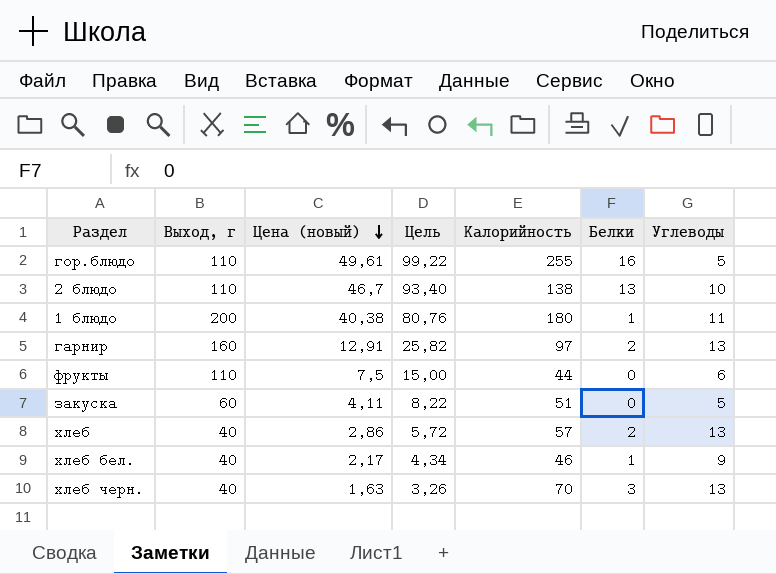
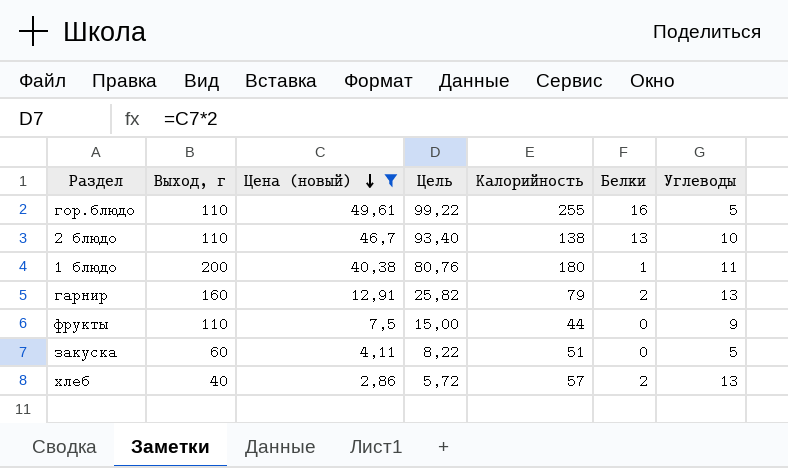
filter: none -> Цена (новый) >= 2,86
гарнир | Калорийность: 97 -> 79
фрукты | Углеводы: 6 -> 9

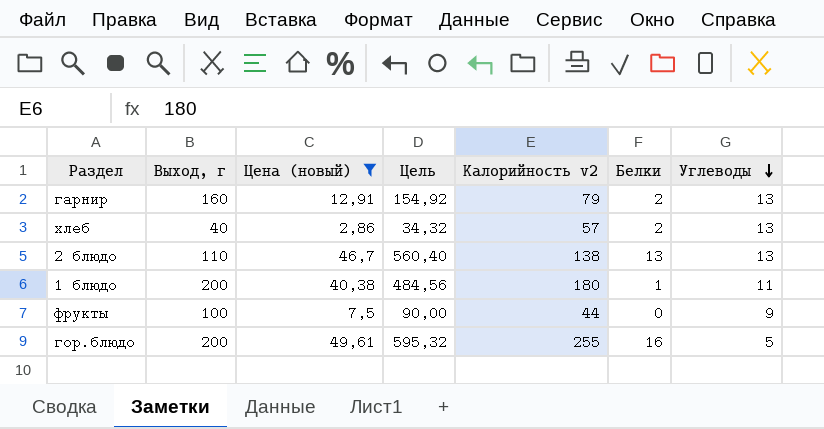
row order: Цена (новый) descending -> Углеводы descending
column Цель | formula: [Цена (новый)] * 2 -> [Цена (новый)] * 12
column name: Калорийность -> Калорийность v2
row закуска: 60 | 4,11 | 8,22 | 51 | 0 | 5 -> none
2 блюдо | Углеводы: 10 -> 13
фрукты | Выход, г: 110 -> 100
гор.блюдо | Выход, г: 110 -> 200

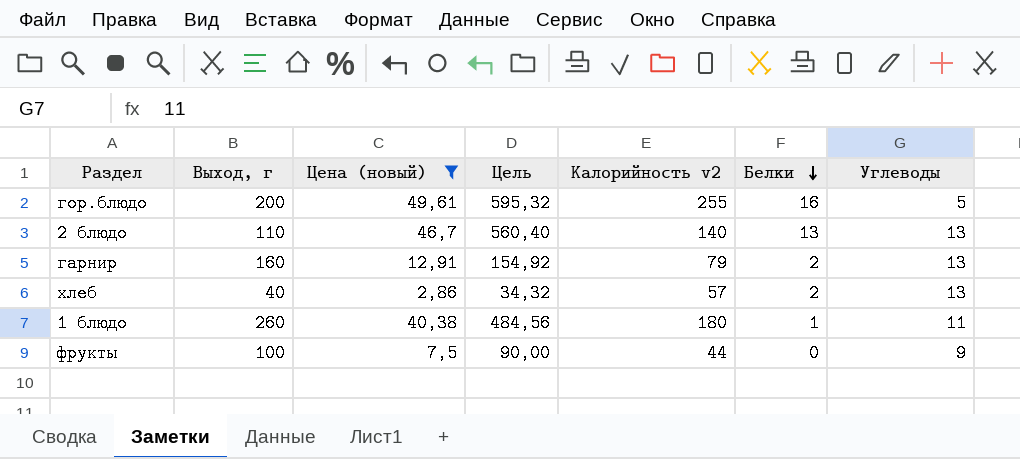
row order: Углеводы descending -> Белки descending
2 блюдо | Калорийность v2: 138 -> 140
1 блюдо | Выход, г: 200 -> 260

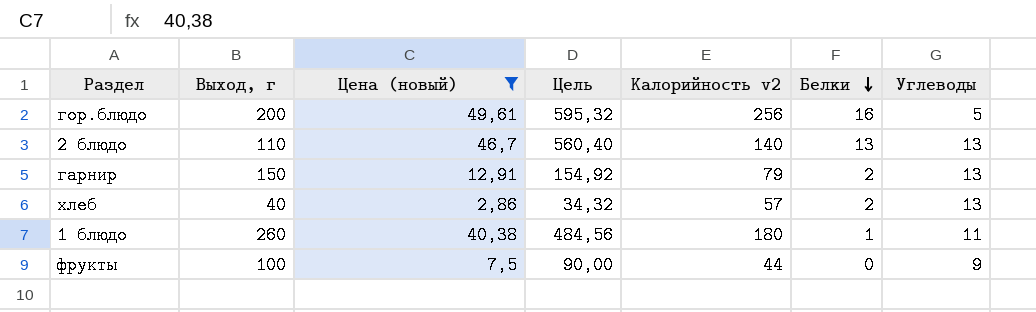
гор.блюдо | Калорийность v2: 255 -> 256
гарнир | Выход, г: 160 -> 150

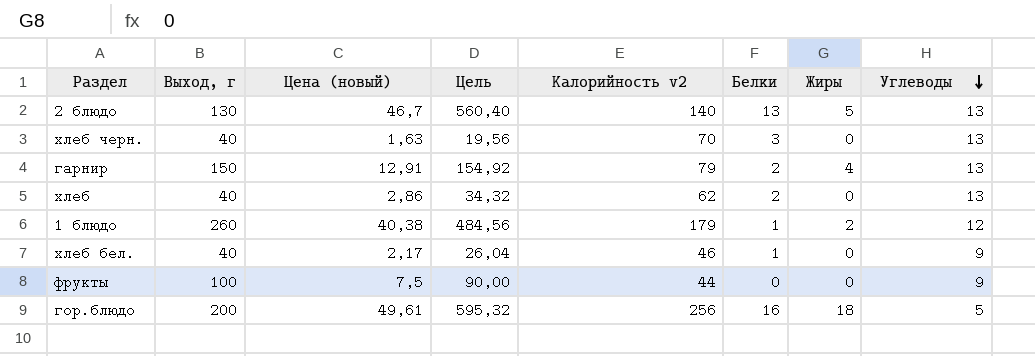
filter: Цена (новый) >= 2,86 -> none
row order: Белки descending -> Углеводы descending
column Жиры | position: none -> 7
2 блюдо | Выход, г: 110 -> 130
хлеб | Калорийность v2: 57 -> 62
1 блюдо | Калорийность v2: 180 -> 179
1 блюдо | Углеводы: 11 -> 12

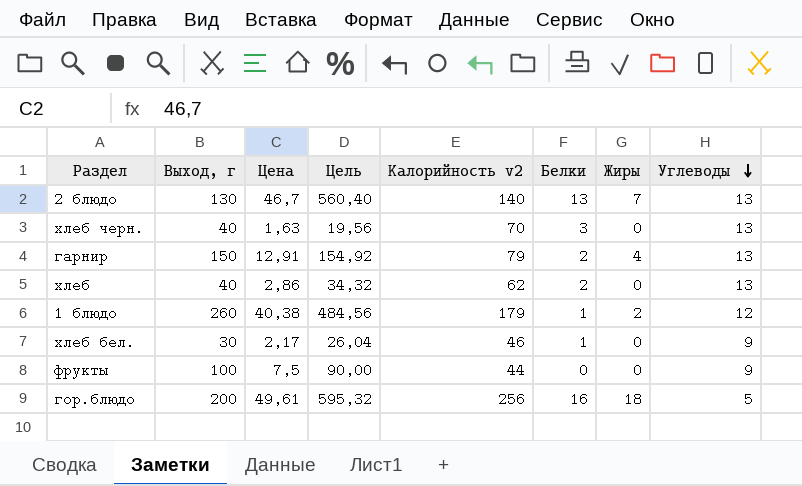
column name: Цена (новый) -> Цена
2 блюдо | Жиры: 5 -> 7
хлеб бел. | Выход, г: 40 -> 30

